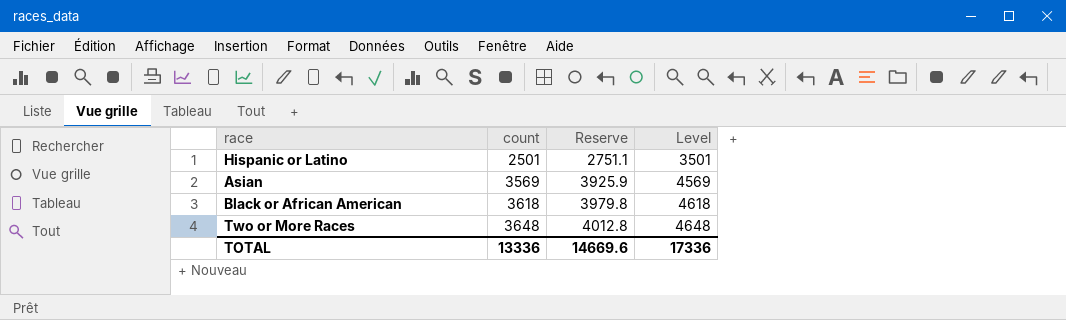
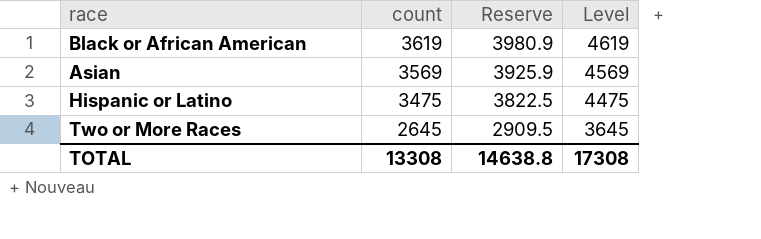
row order: count ascending -> count descending
Black or African American | count: 3618 -> 3619
Black or African American | Reserve: 3979.8 -> 3980.9
Black or African American | Level: 4618 -> 4619
Hispanic or Latino | count: 2501 -> 3475
Hispanic or Latino | Reserve: 2751.1 -> 3822.5
Hispanic or Latino | Level: 3501 -> 4475
Two or More Races | count: 3648 -> 2645
Two or More Races | Reserve: 4012.8 -> 2909.5
Two or More Races | Level: 4648 -> 3645
TOTAL | count: 13336 -> 13308
TOTAL | Reserve: 14669.6 -> 14638.8
TOTAL | Level: 17336 -> 17308

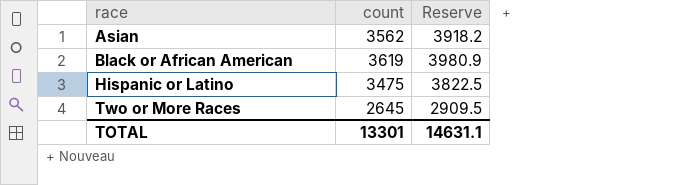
row order: count descending -> race ascending
column Level | formula: [count] + 1000 -> none
Asian | count: 3569 -> 3562
Asian | Reserve: 3925.9 -> 3918.2
TOTAL | count: 13308 -> 13301
TOTAL | Reserve: 14638.8 -> 14631.1

